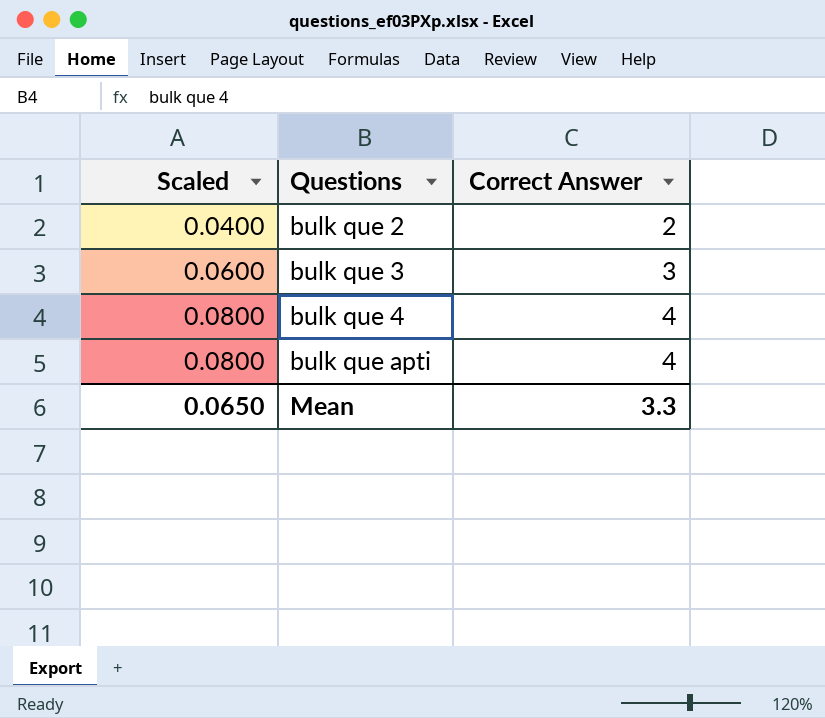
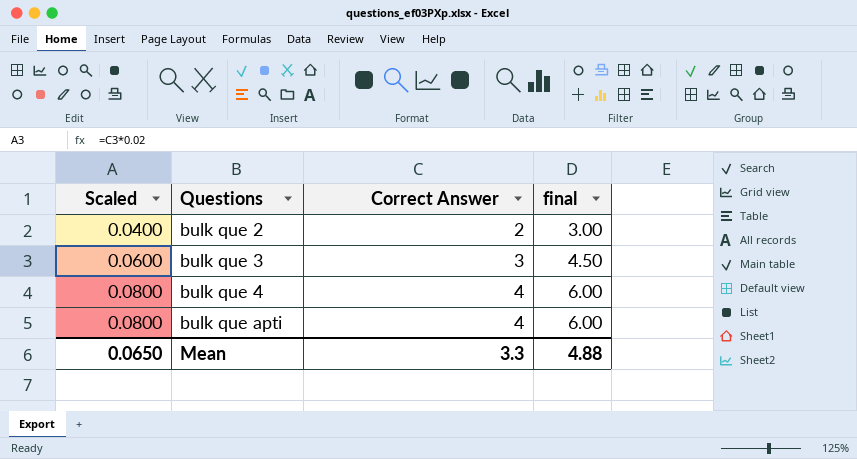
column final | formula: none -> [Correct Answer] * 1.5

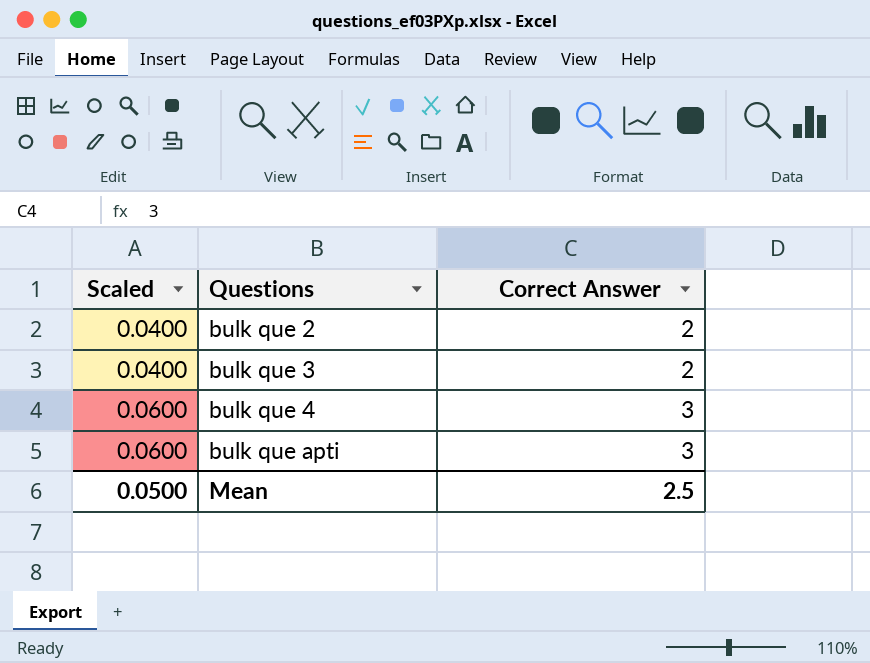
column final | formula: [Correct Answer] * 1.5 -> none
bulk que 3 | Scaled: 0.0600 -> 0.0400
bulk que 3 | Correct Answer: 3 -> 2
bulk que 4 | Scaled: 0.0800 -> 0.0600
bulk que 4 | Correct Answer: 4 -> 3
bulk que apti | Scaled: 0.0800 -> 0.0600
bulk que apti | Correct Answer: 4 -> 3
Mean | Scaled: 0.0650 -> 0.0500
Mean | Correct Answer: 3.3 -> 2.5

